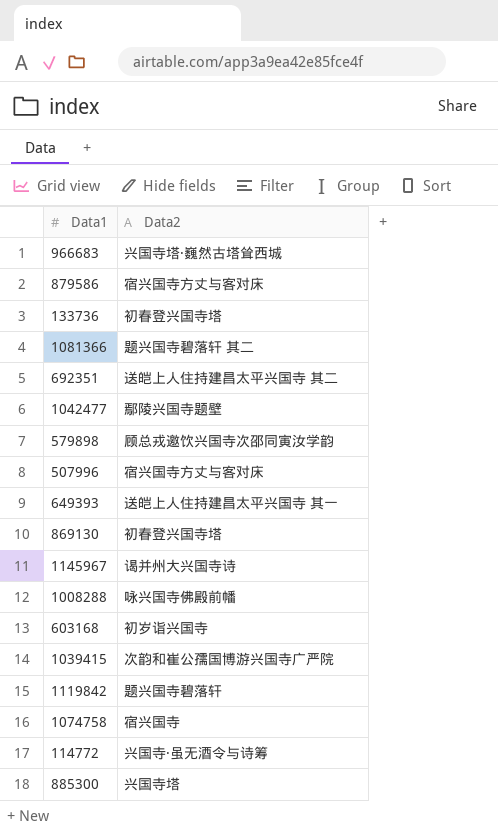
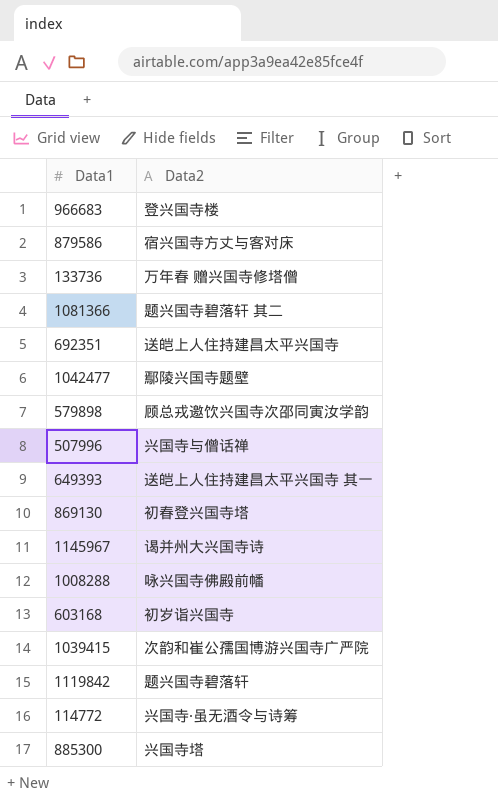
row 1074758: 宿兴国寺 -> none
966683 | Data2: 兴国寺塔·巍然古塔耸西城 -> 登兴国寺楼
133736 | Data2: 初春登兴国寺塔 -> 万年春 赠兴国寺修塔僧
692351 | Data2: 送皑上人住持建昌太平兴国寺 其二 -> 送皑上人住持建昌太平兴国寺
507996 | Data2: 宿兴国寺方丈与客对床 -> 兴国寺与僧话禅

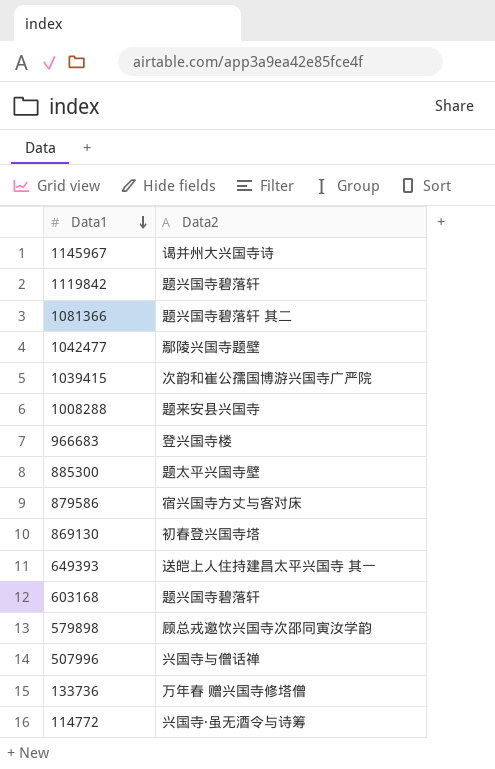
row order: none -> Data1 descending
row 692351: 送皑上人住持建昌太平兴国寺 -> none
1008288 | Data2: 咏兴国寺佛殿前幡 -> 题来安县兴国寺
885300 | Data2: 兴国寺塔 -> 题太平兴国寺壁
603168 | Data2: 初岁诣兴国寺 -> 题兴国寺碧落轩

